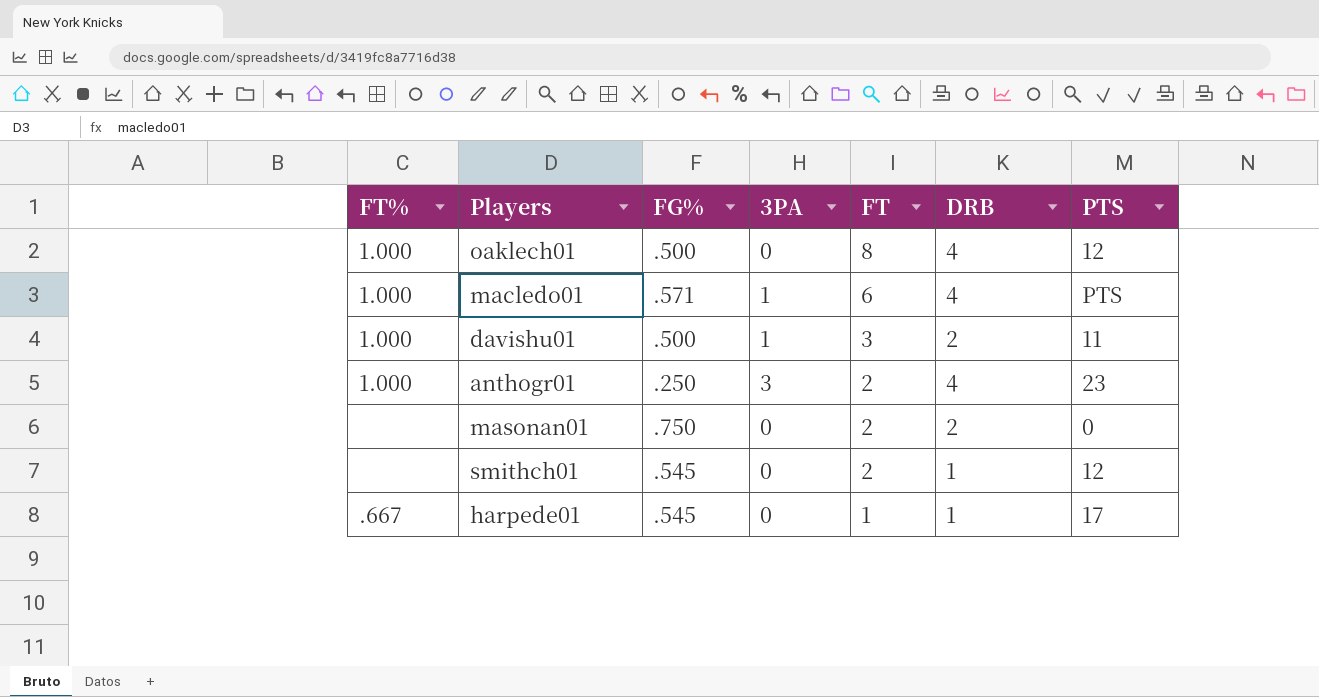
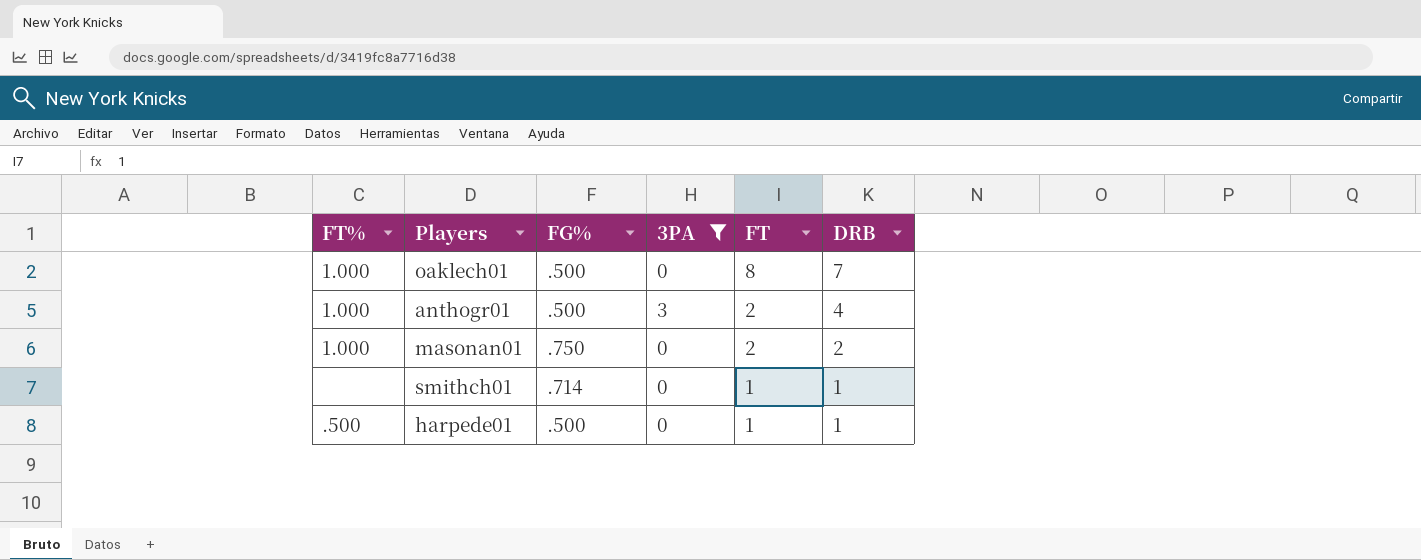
filter: none -> 3PA != 1
column PTS | position: 7 -> none
oaklech01 | DRB: 4 -> 7
anthogr01 | FG%: .250 -> .500
masonan01 | FT%: none -> 1.000
smithch01 | FG%: .545 -> .714
smithch01 | FT: 2 -> 1
harpede01 | FT%: .667 -> .500
harpede01 | FG%: .545 -> .500

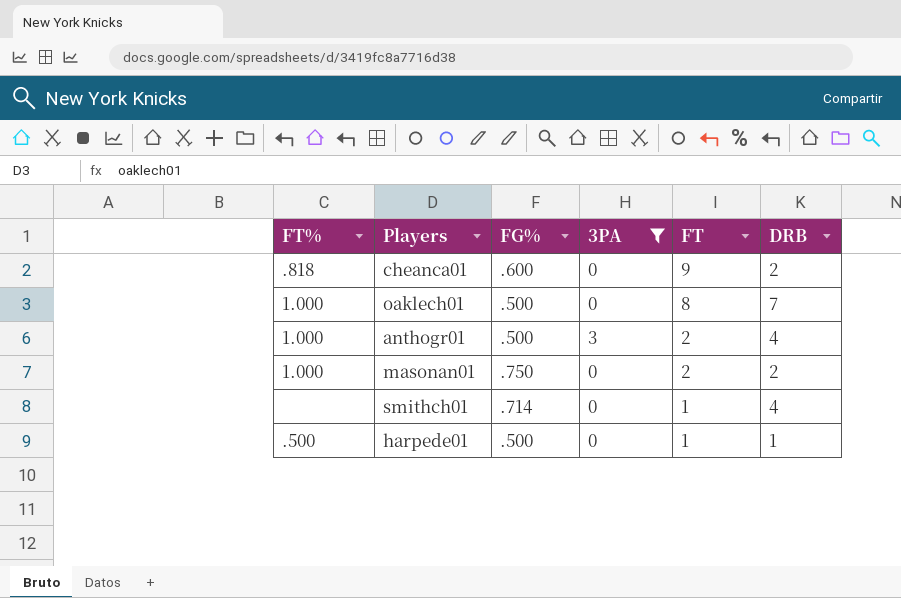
row cheanca01: none -> .818 | .600 | 0 | 9 | 2
smithch01 | DRB: 1 -> 4

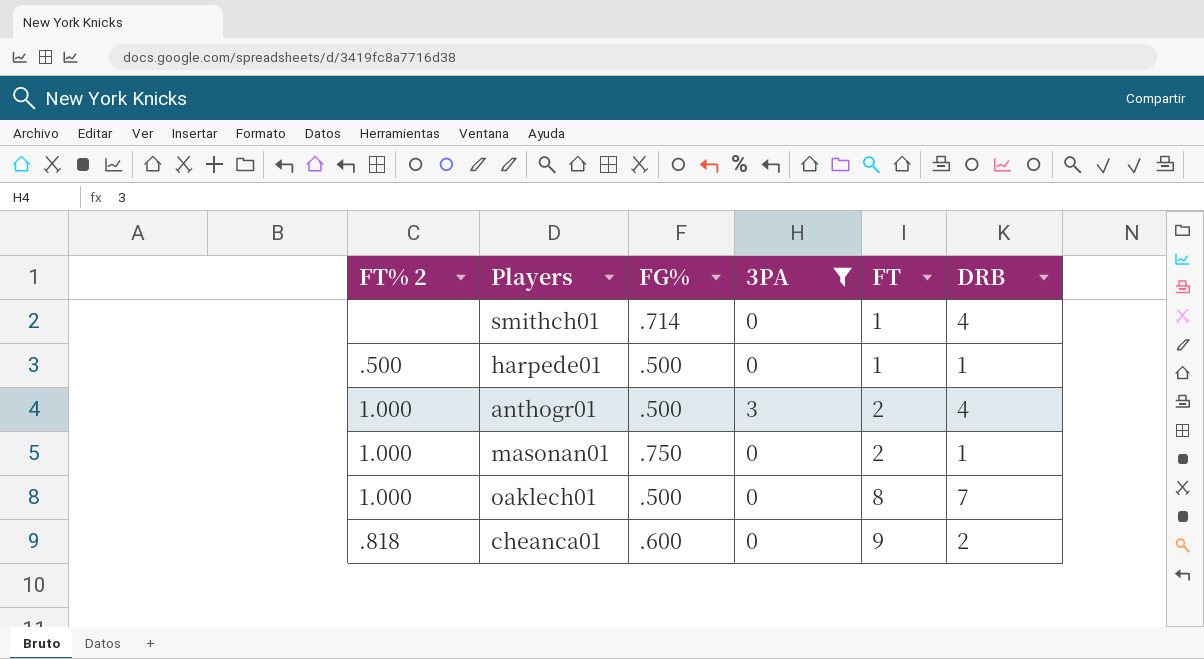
row order: FT descending -> FT ascending
column name: FT% -> FT% 2
masonan01 | DRB: 2 -> 1

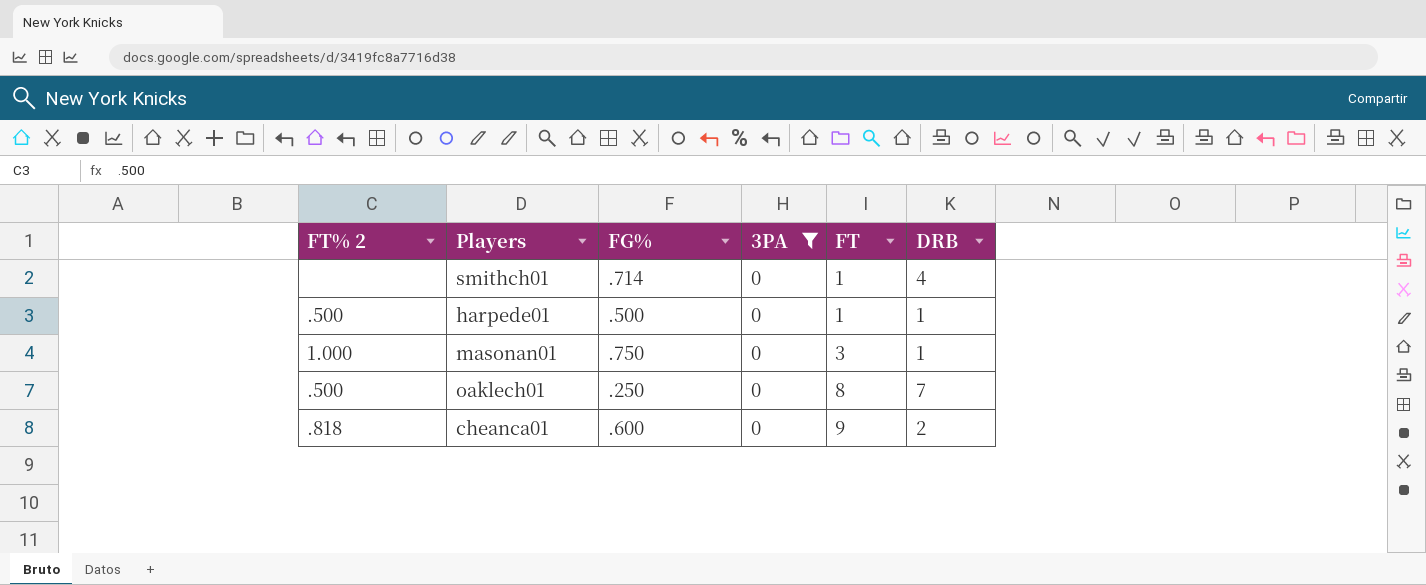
row anthogr01: 1.000 | .500 | 3 | 2 | 4 -> none
masonan01 | FT: 2 -> 3
oaklech01 | FT% 2: 1.000 -> .500
oaklech01 | FG%: .500 -> .250

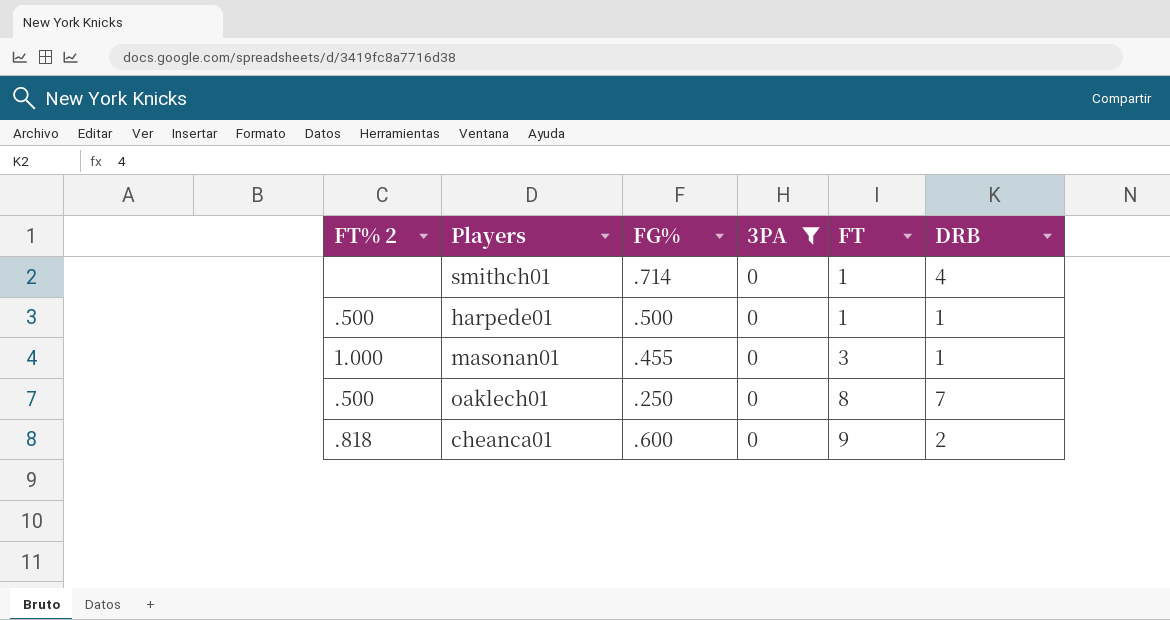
masonan01 | FG%: .750 -> .455

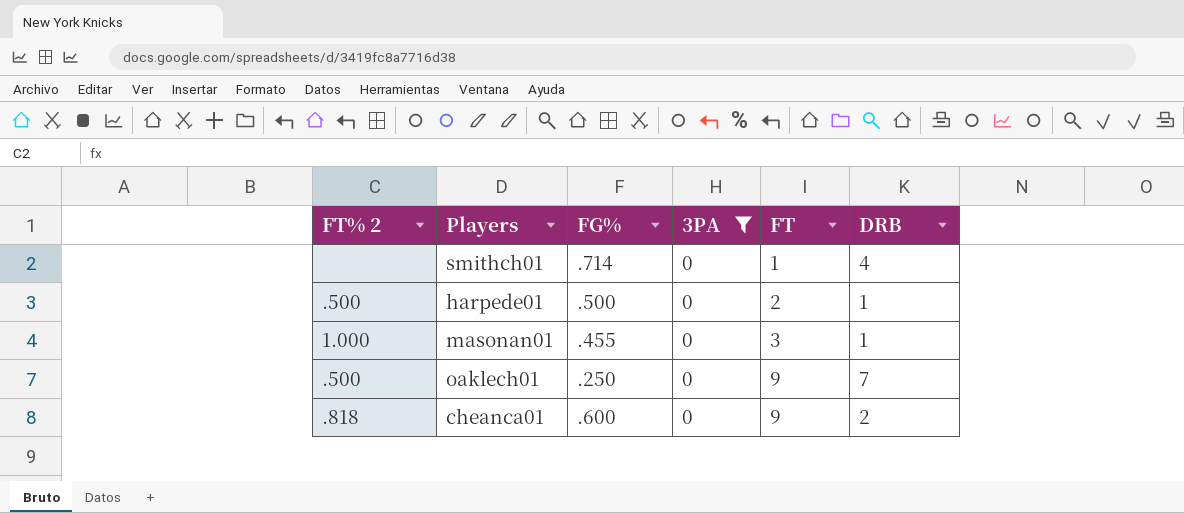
harpede01 | FT: 1 -> 2
oaklech01 | FT: 8 -> 9

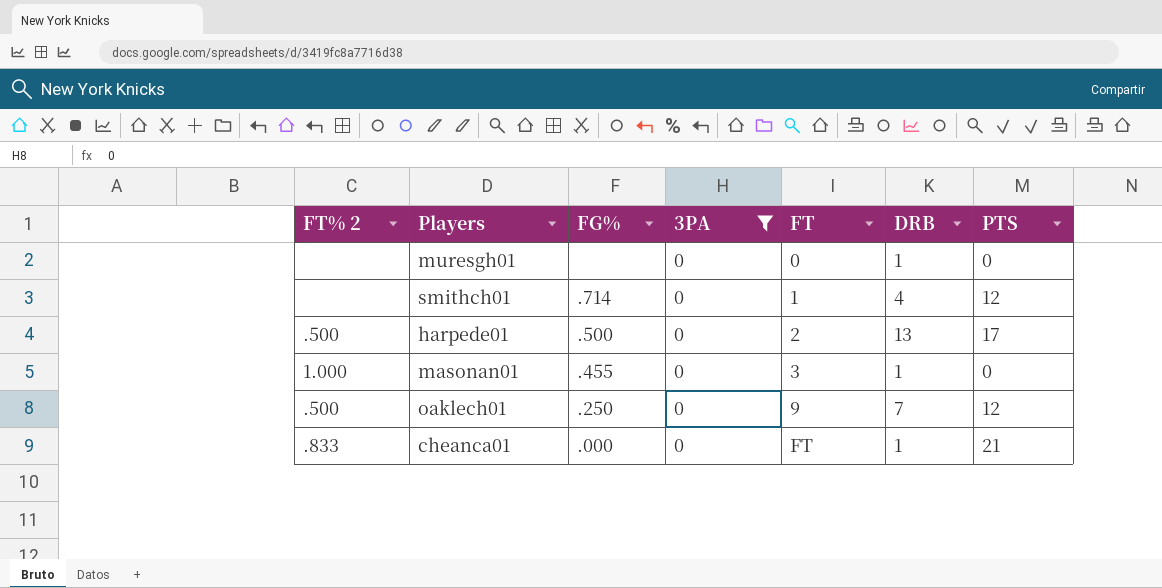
column PTS | position: none -> 7
row muresgh01: none -> none | none | 0 | 0 | 1 | 0
harpede01 | DRB: 1 -> 13
cheanca01 | FT% 2: .818 -> .833
cheanca01 | FG%: .600 -> .000
cheanca01 | FT: 9 -> FT
cheanca01 | DRB: 2 -> 1

